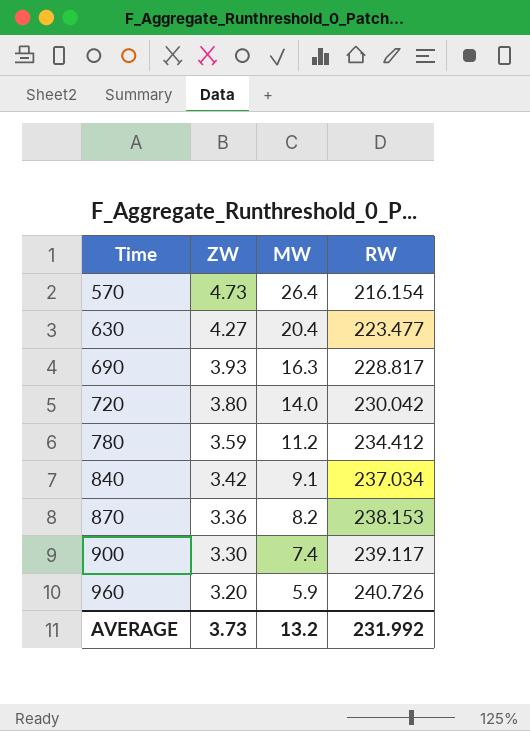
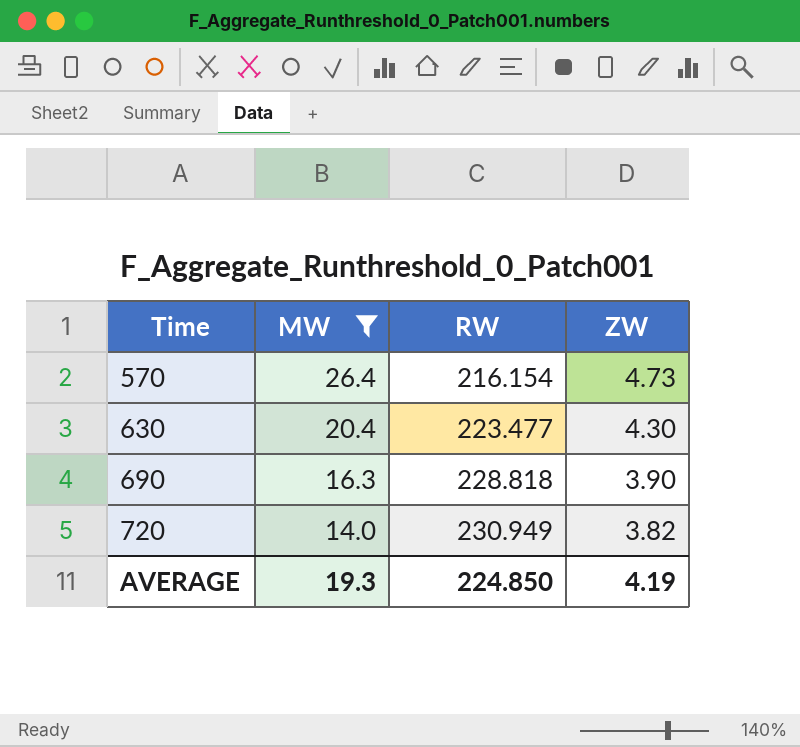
filter: none -> MW >= 14.0
column ZW | position: 2 -> 4
630 | ZW: 4.27 -> 4.30
690 | RW: 228.817 -> 228.818
690 | ZW: 3.93 -> 3.90
720 | RW: 230.042 -> 230.949
720 | ZW: 3.80 -> 3.82
AVERAGE | MW: 13.2 -> 19.3
AVERAGE | RW: 231.992 -> 224.850
AVERAGE | ZW: 3.73 -> 4.19

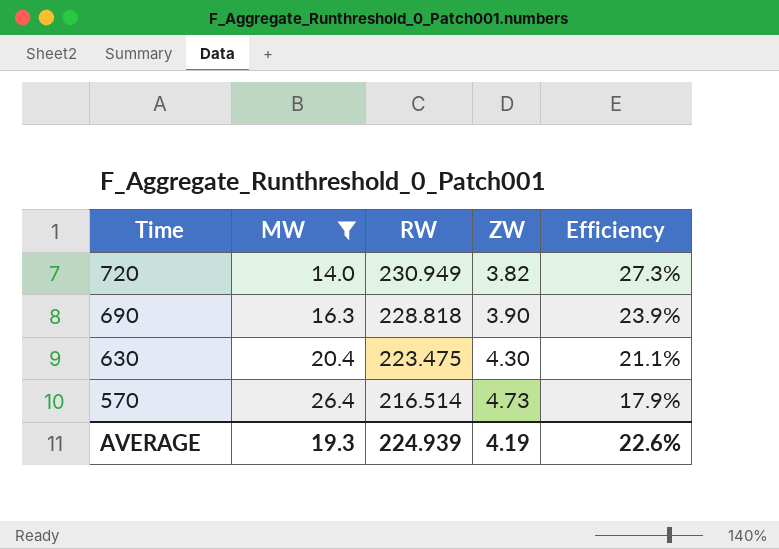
row order: Time ascending -> Time descending
column Efficiency | formula: none -> [ZW] / [MW]
630 | RW: 223.477 -> 223.475
570 | RW: 216.154 -> 216.514
AVERAGE | RW: 224.850 -> 224.939

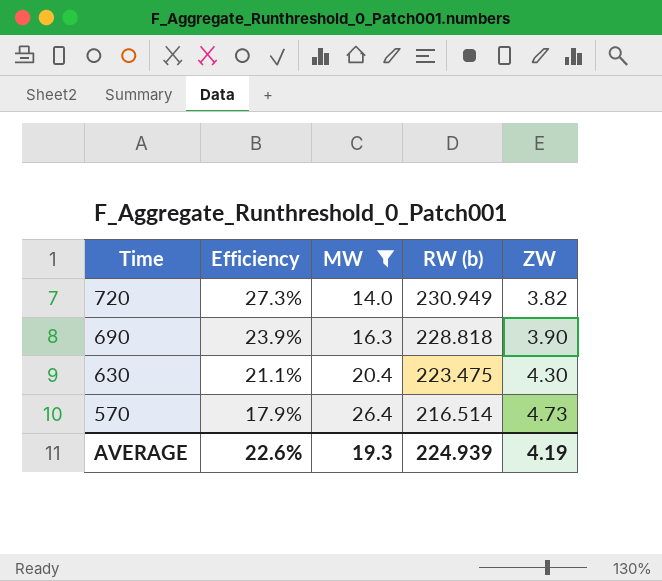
column Efficiency | position: 5 -> 2
column name: RW -> RW (b)

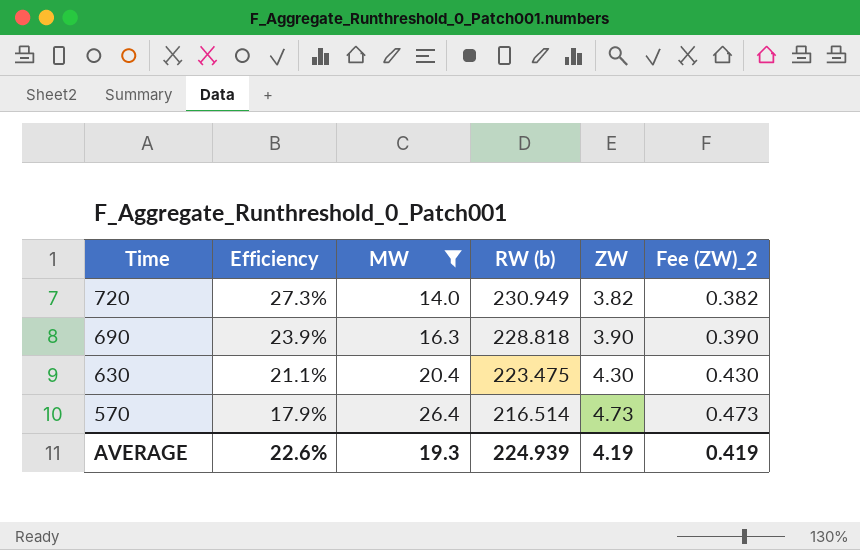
column Fee (ZW)_2 | formula: none -> [ZW] * 0.1

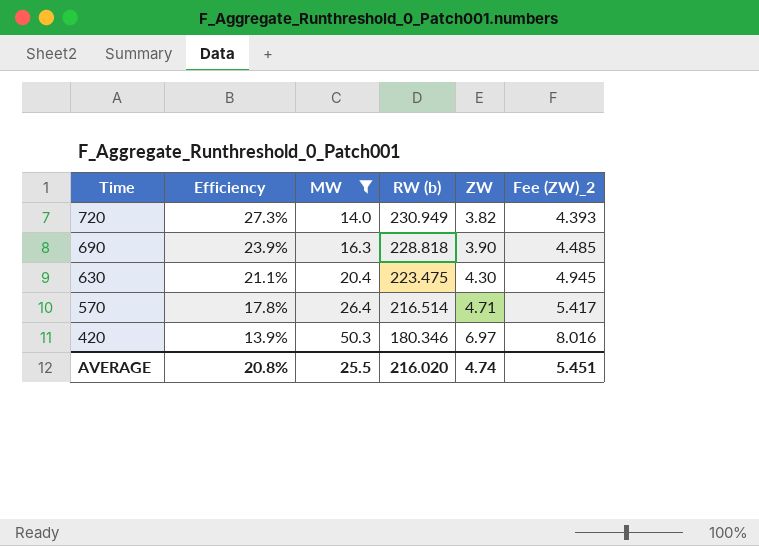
column Fee (ZW)_2 | formula: [ZW] * 0.1 -> [ZW] * 1.15
570 | Efficiency: 17.9% -> 17.8%
570 | ZW: 4.73 -> 4.71
row 420: none -> 13.9% | 50.3 | 180.346 | 6.97 | 8.016
AVERAGE | Efficiency: 22.6% -> 20.8%
AVERAGE | MW: 19.3 -> 25.5
AVERAGE | RW (b): 224.939 -> 216.020
AVERAGE | ZW: 4.19 -> 4.74
AVERAGE | Fee (ZW)_2: 0.419 -> 5.451

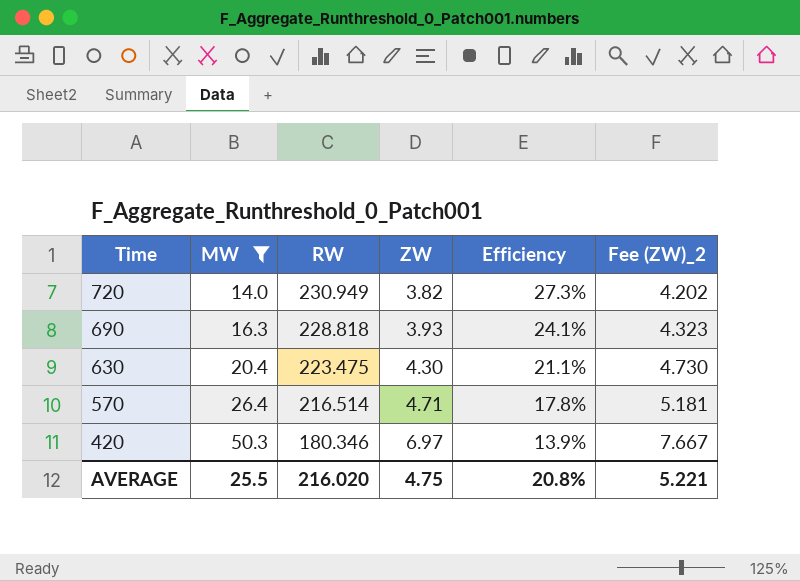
column name: RW (b) -> RW
column Efficiency | position: 2 -> 5
column Fee (ZW)_2 | formula: [ZW] * 1.15 -> [ZW] * 1.1
690 | ZW: 3.90 -> 3.93
690 | Efficiency: 23.9% -> 24.1%
AVERAGE | ZW: 4.74 -> 4.75
AVERAGE | Fee (ZW)_2: 5.451 -> 5.221

